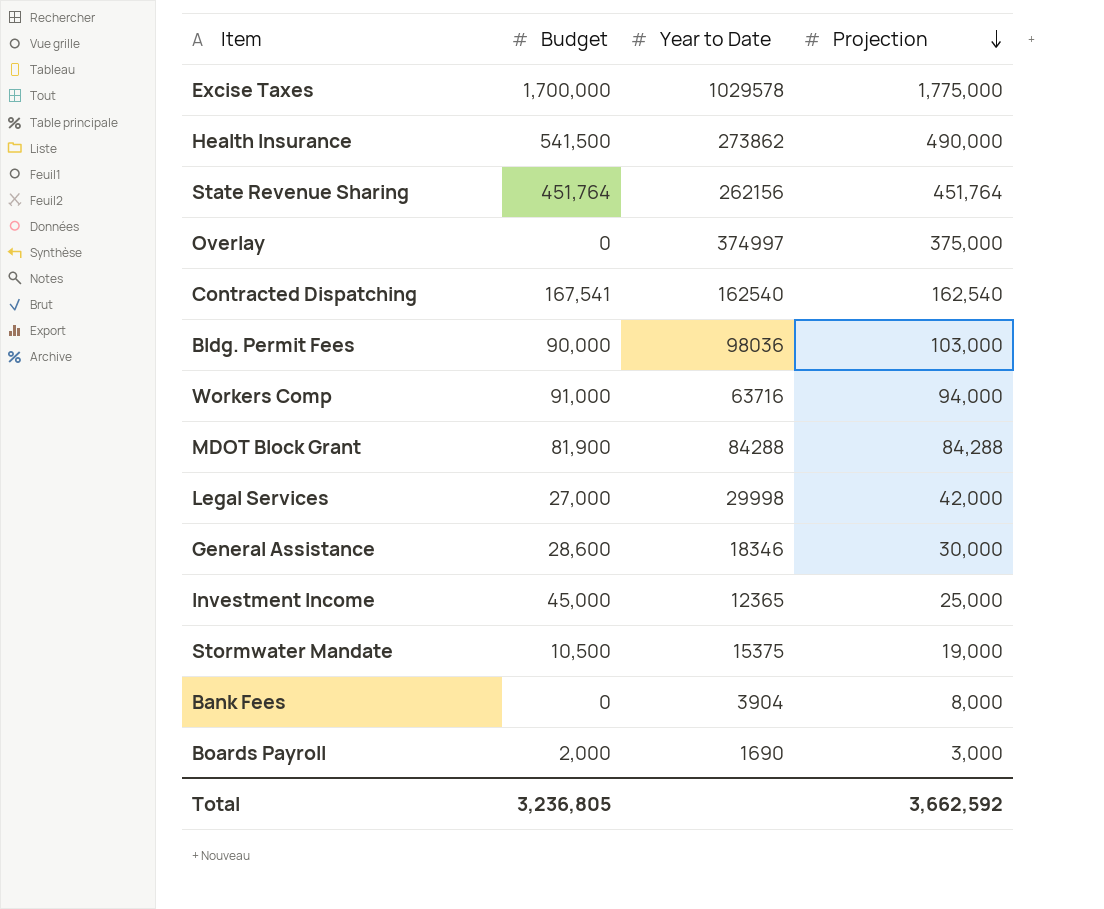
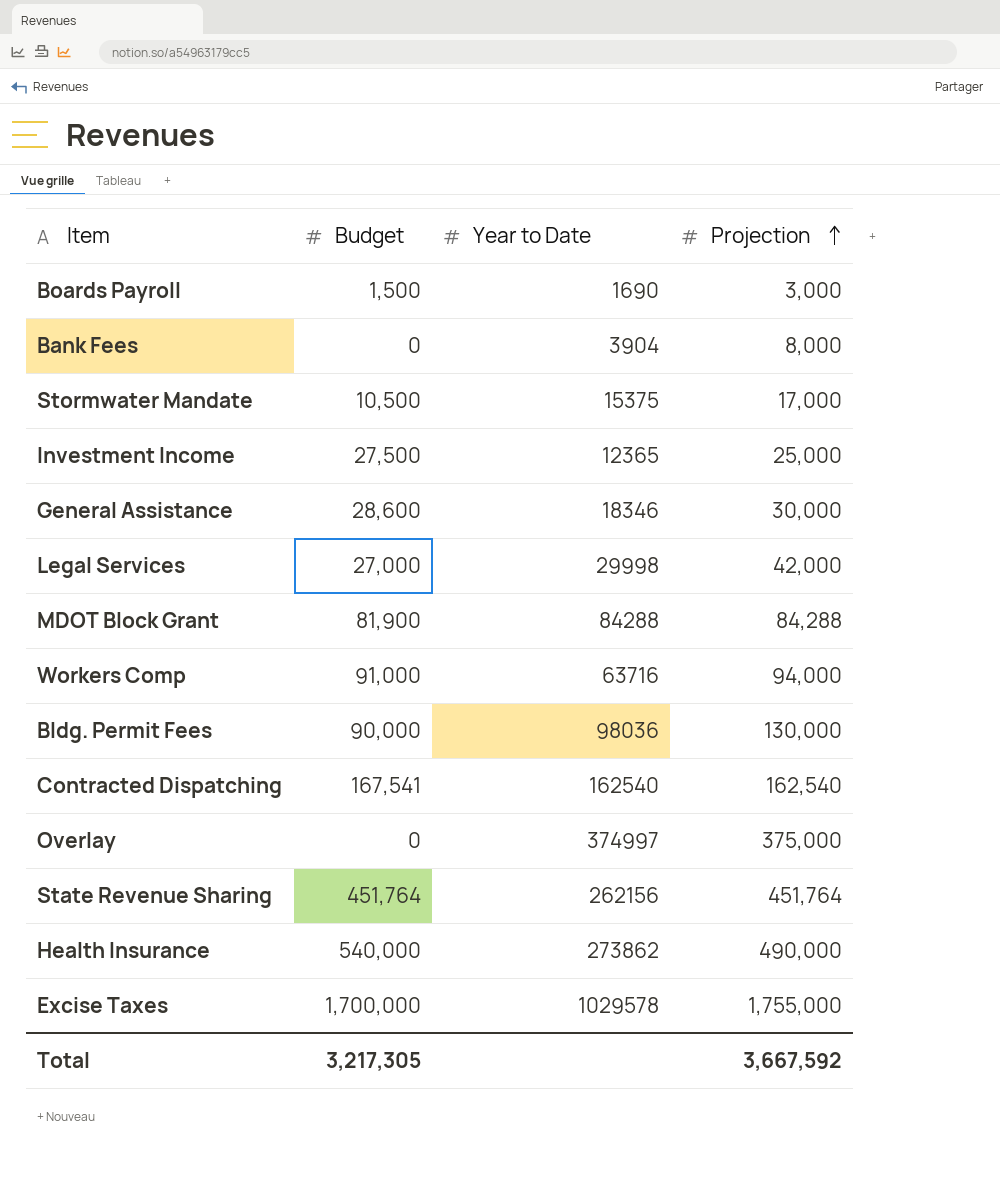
row order: Projection descending -> Projection ascending
Boards Payroll | Budget: 2,000 -> 1,500
Stormwater Mandate | Projection: 19,000 -> 17,000
Investment Income | Budget: 45,000 -> 27,500
Bldg. Permit Fees | Projection: 103,000 -> 130,000
Health Insurance | Budget: 541,500 -> 540,000
Excise Taxes | Projection: 1,775,000 -> 1,755,000
Total | Budget: 3,236,805 -> 3,217,305
Total | Projection: 3,662,592 -> 3,667,592

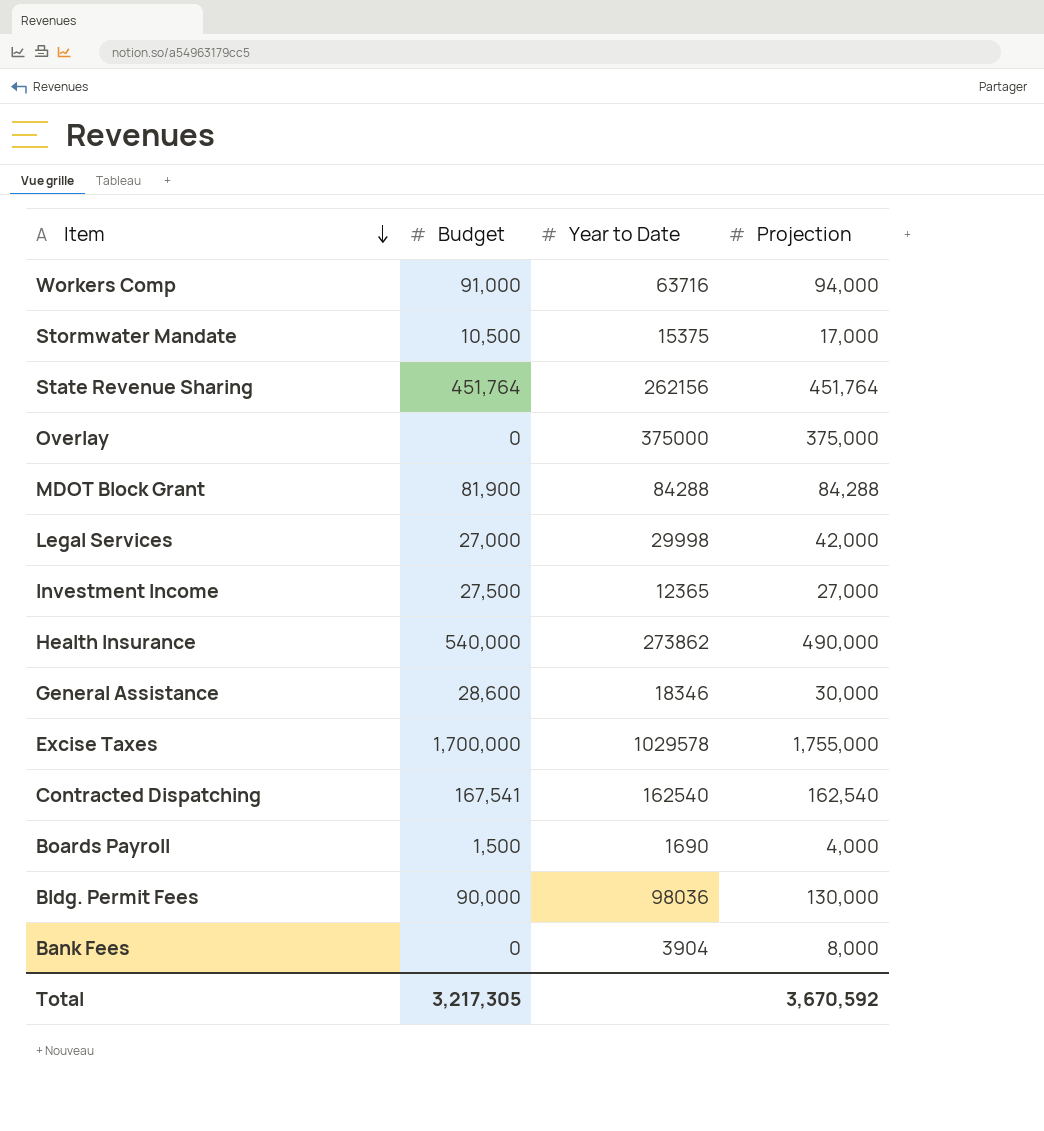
row order: Projection ascending -> Item descending
Overlay | Year to Date: 374997 -> 375000
Investment Income | Projection: 25,000 -> 27,000
Boards Payroll | Projection: 3,000 -> 4,000
Total | Projection: 3,667,592 -> 3,670,592

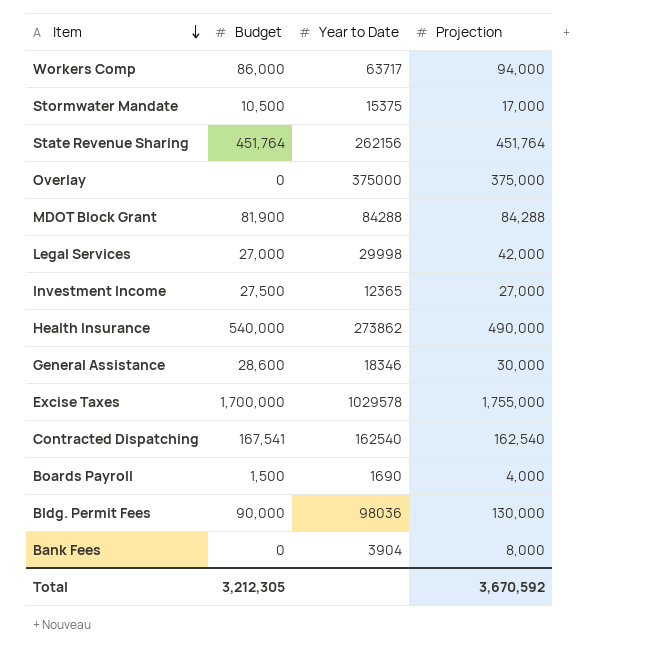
Workers Comp | Budget: 91,000 -> 86,000
Workers Comp | Year to Date: 63716 -> 63717
Total | Budget: 3,217,305 -> 3,212,305

